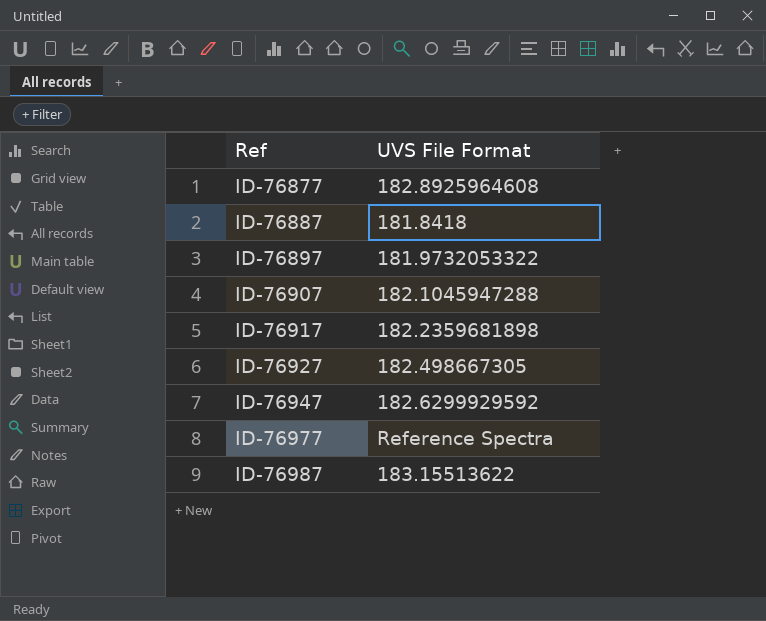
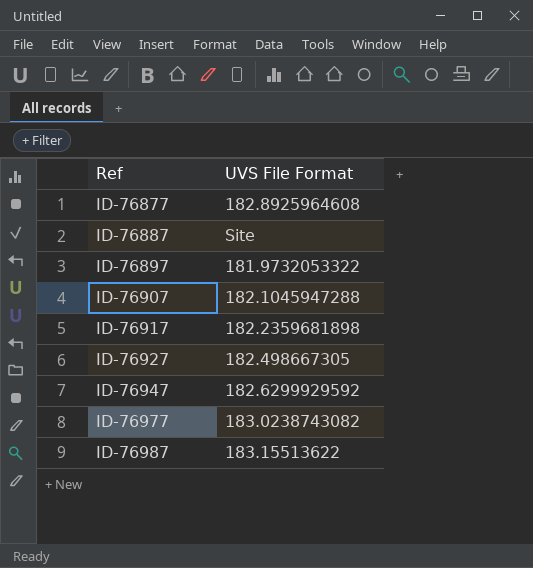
ID-76887 | UVS File Format: 181.8418 -> Site
ID-76977 | UVS File Format: Reference Spectra -> 183.0238743082

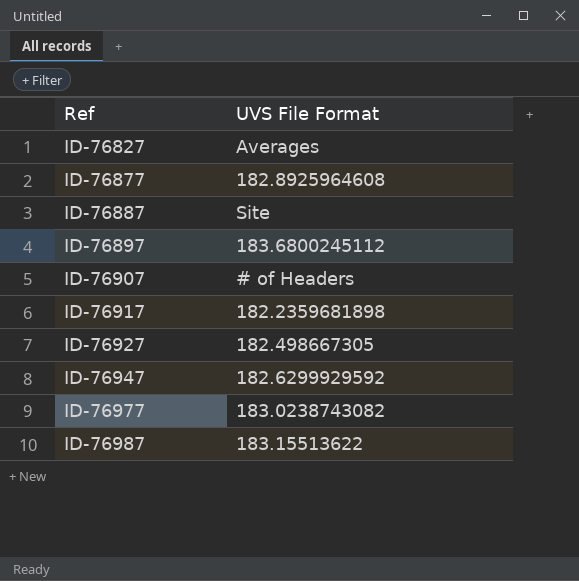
row ID-76827: none -> Averages
ID-76897 | UVS File Format: 181.9732053322 -> 183.6800245112
ID-76907 | UVS File Format: 182.1045947288 -> # of Headers

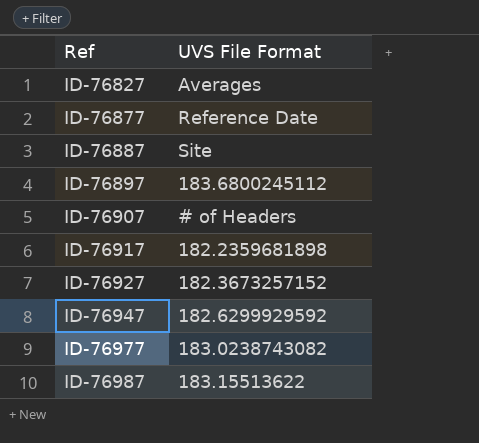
ID-76877 | UVS File Format: 182.8925964608 -> Reference Date
ID-76927 | UVS File Format: 182.498667305 -> 182.3673257152

